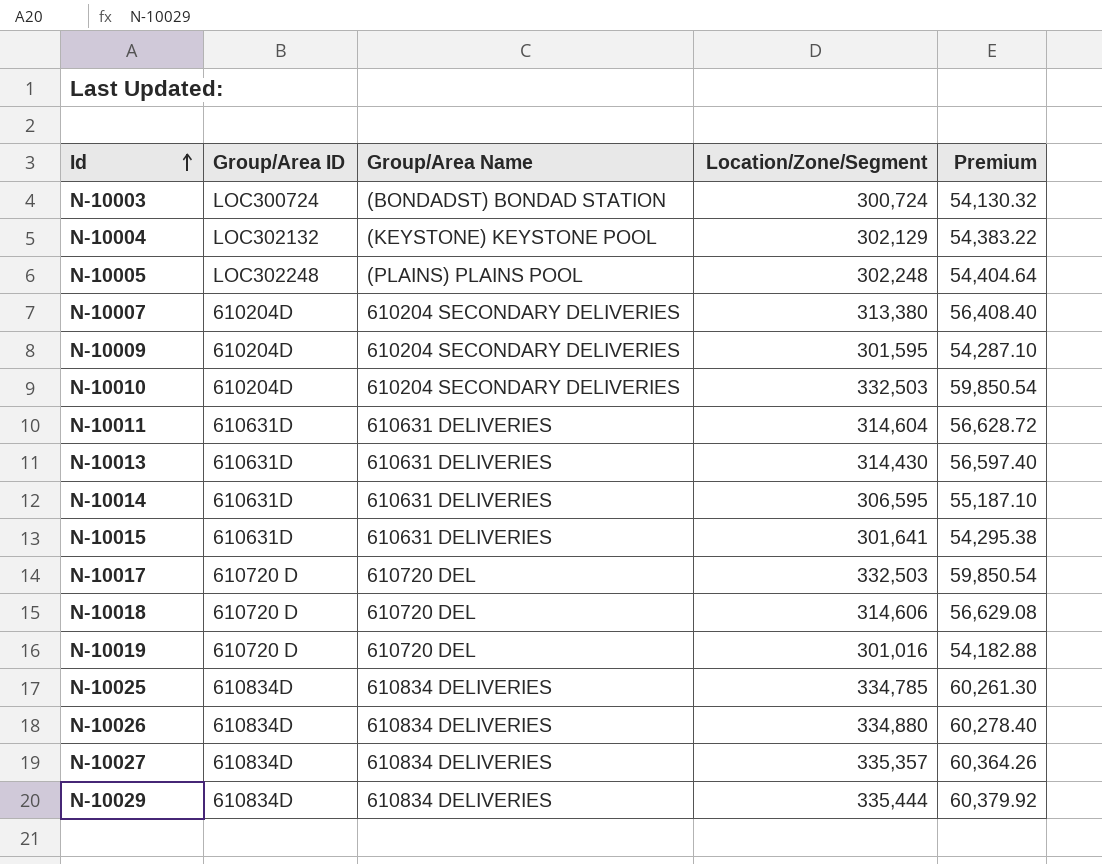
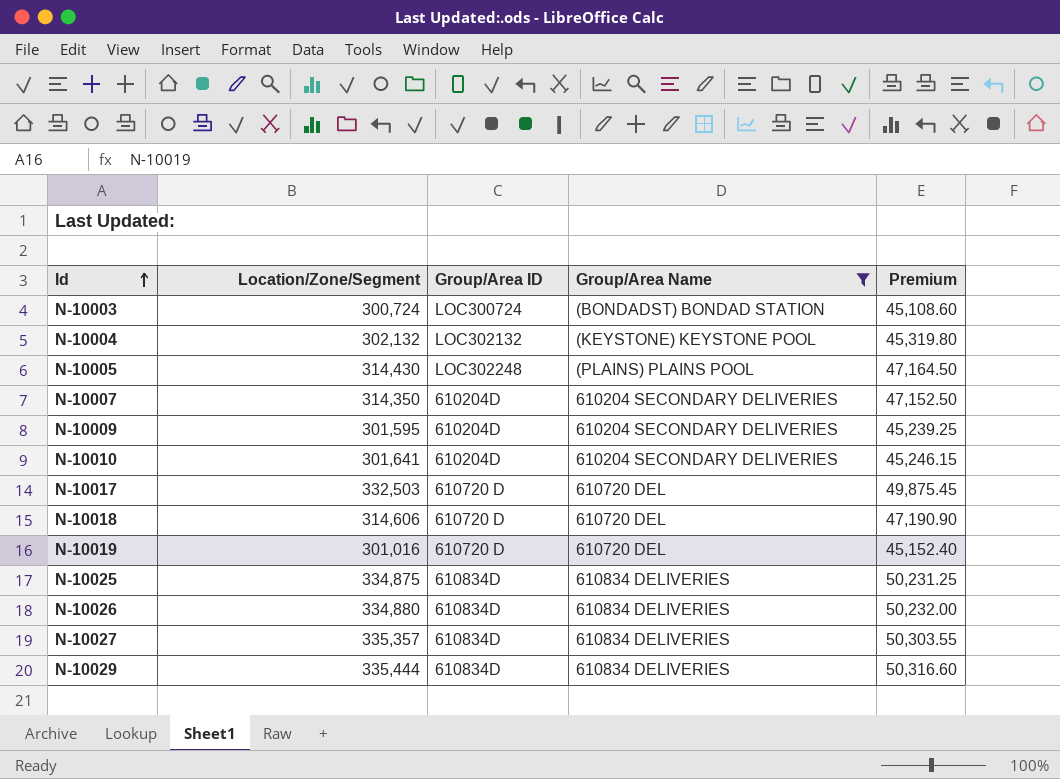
filter: none -> Group/Area Name != 610631 DELIVERIES
column Location/Zone/Segment | position: 4 -> 2
column Premium | formula: [Location/Zone/Segment] * 0.18 -> [Location/Zone/Segment] * 0.15
N-10004 | Location/Zone/Segment: 302,129 -> 302,132
N-10005 | Location/Zone/Segment: 302,248 -> 314,430
N-10007 | Location/Zone/Segment: 313,380 -> 314,350
N-10010 | Location/Zone/Segment: 332,503 -> 301,641
N-10025 | Location/Zone/Segment: 334,785 -> 334,875

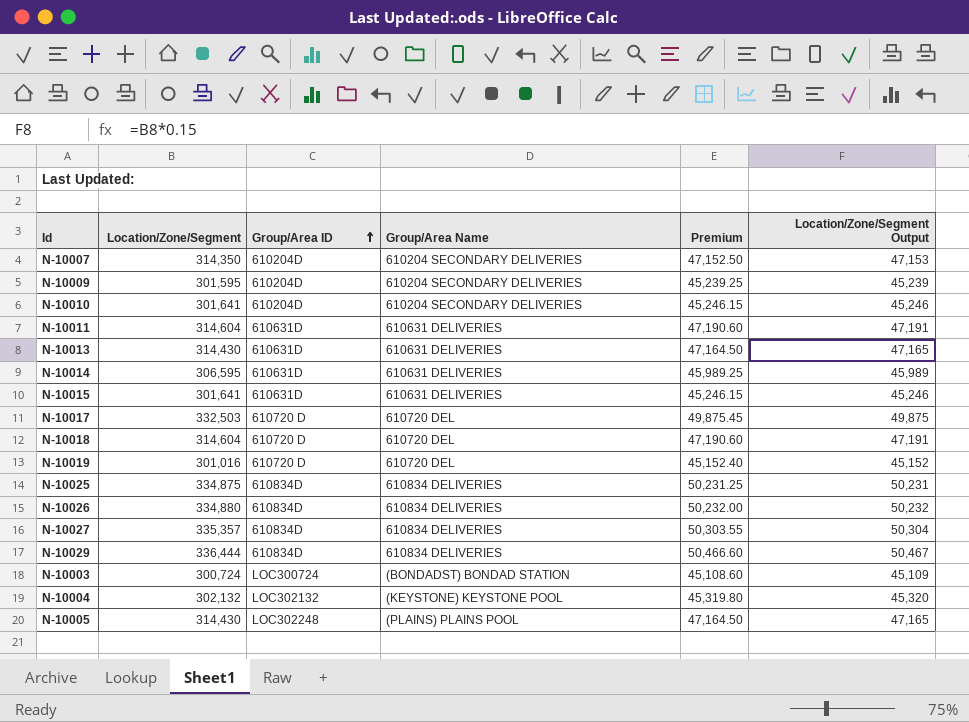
filter: Group/Area Name != 610631 DELIVERIES -> none
row order: Id ascending -> Group/Area ID ascending
column Location/Zone/Segment Output | formula: none -> [Location/Zone/Segment] * 0.15
N-10018 | Location/Zone/Segment: 314,606 -> 314,604
N-10018 | Premium: 47,190.90 -> 47,190.60
N-10029 | Location/Zone/Segment: 335,444 -> 336,444
N-10029 | Premium: 50,316.60 -> 50,466.60

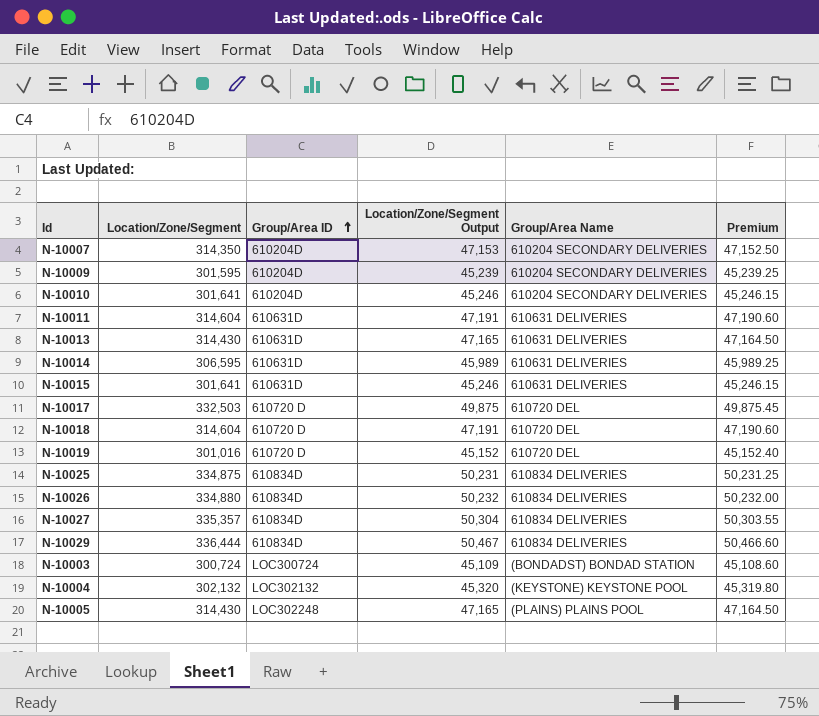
column Location/Zone/Segment Output | position: 6 -> 4

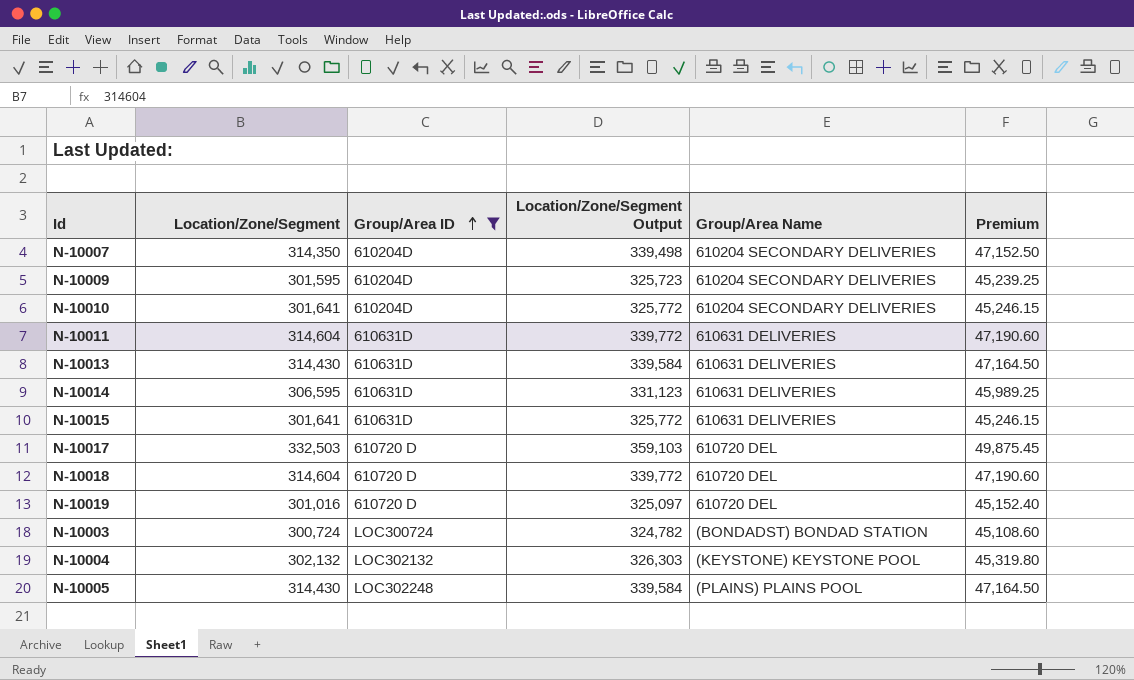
filter: none -> Group/Area ID != 610834D
column Location/Zone/Segment Output | formula: [Location/Zone/Segment] * 0.15 -> [Location/Zone/Segment] * 1.08

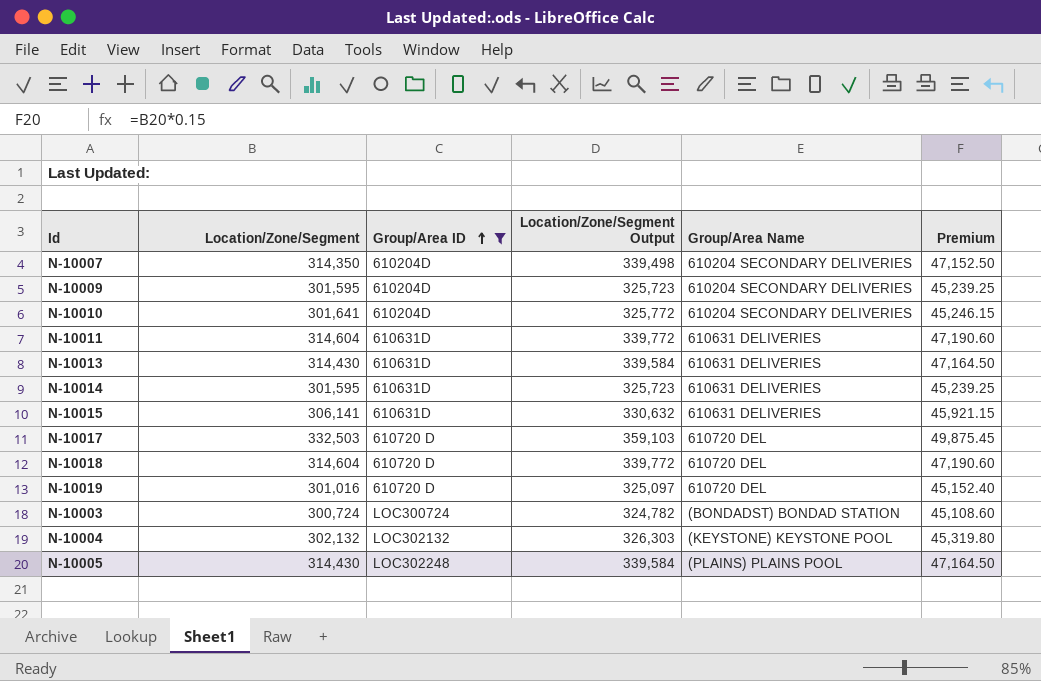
N-10014 | Location/Zone/Segment: 306,595 -> 301,595
N-10014 | Location/Zone/Segment Output: 331,123 -> 325,723
N-10014 | Premium: 45,989.25 -> 45,239.25
N-10015 | Location/Zone/Segment: 301,641 -> 306,141
N-10015 | Location/Zone/Segment Output: 325,772 -> 330,632
N-10015 | Premium: 45,246.15 -> 45,921.15

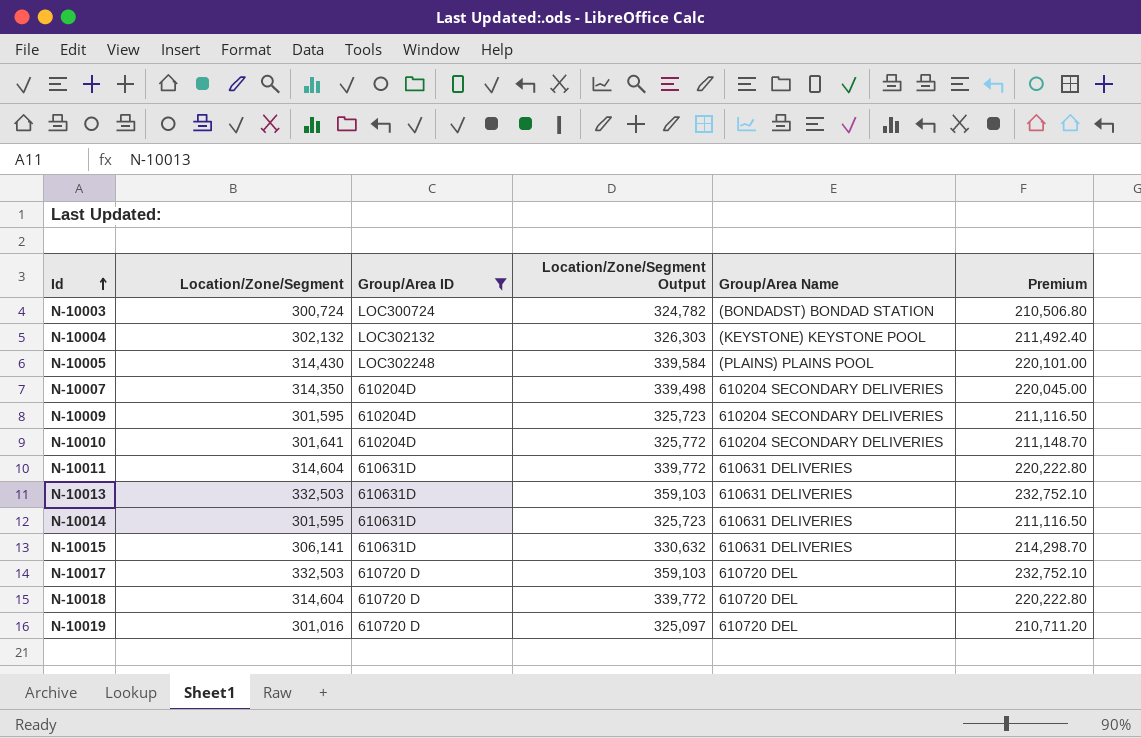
row order: Group/Area ID ascending -> Id ascending
column Premium | formula: [Location/Zone/Segment] * 0.15 -> [Location/Zone/Segment] * 0.7
N-10013 | Location/Zone/Segment: 314,430 -> 332,503
N-10013 | Location/Zone/Segment Output: 339,584 -> 359,103

